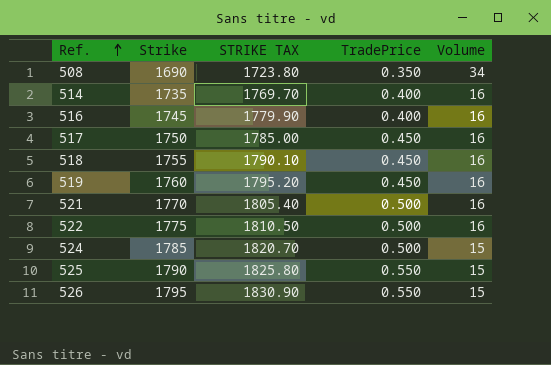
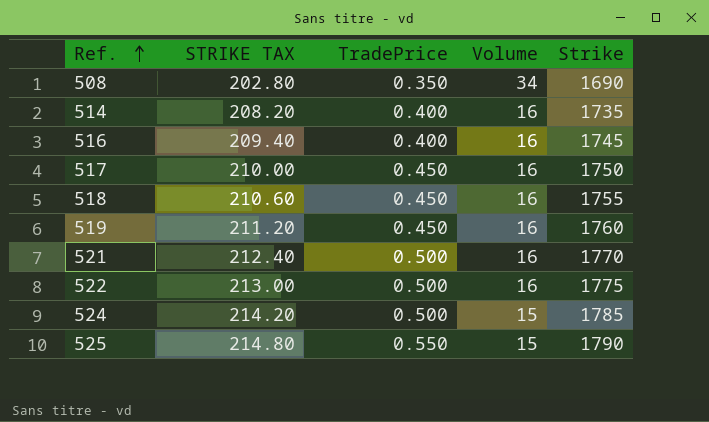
column STRIKE TAX | formula: [Strike] * 1.02 -> [Strike] * 0.12
column Strike | position: 2 -> 5
row 526: 1795 | 1830.90 | 0.550 | 15 -> none

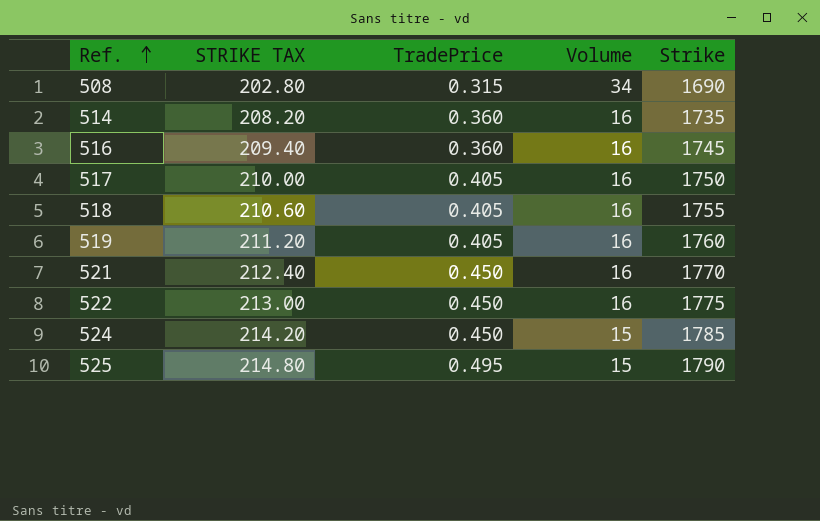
508 | TradePrice: 0.350 -> 0.315
514 | TradePrice: 0.400 -> 0.360
516 | TradePrice: 0.400 -> 0.360
517 | TradePrice: 0.450 -> 0.405
518 | TradePrice: 0.450 -> 0.405
519 | TradePrice: 0.450 -> 0.405
521 | TradePrice: 0.500 -> 0.450
522 | TradePrice: 0.500 -> 0.450
524 | TradePrice: 0.500 -> 0.450
525 | TradePrice: 0.550 -> 0.495

